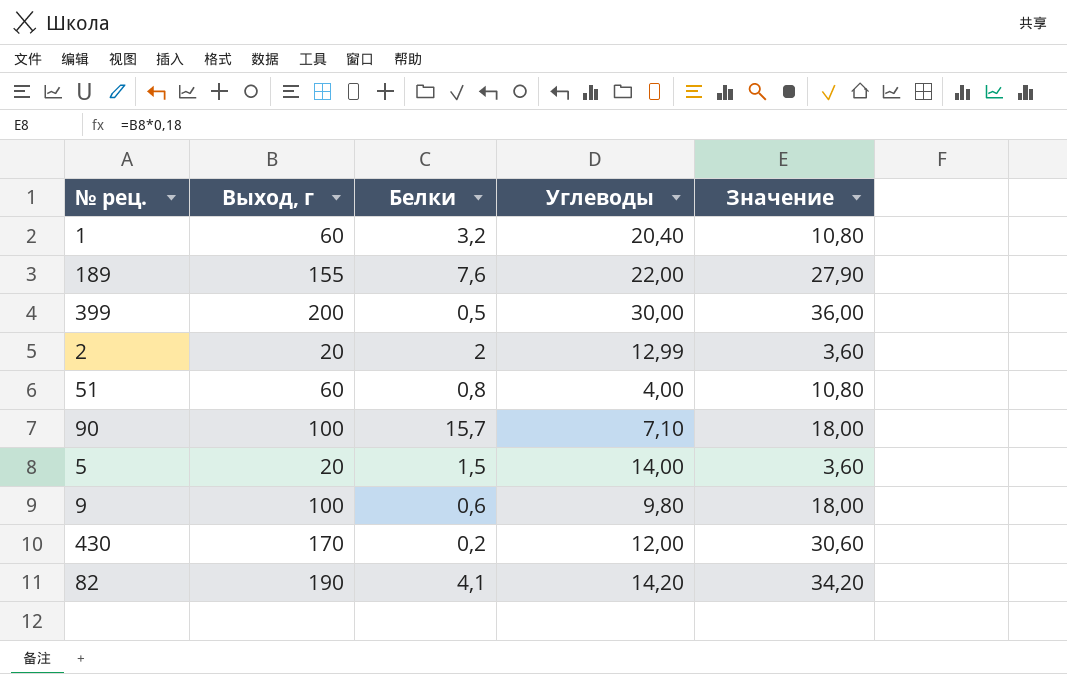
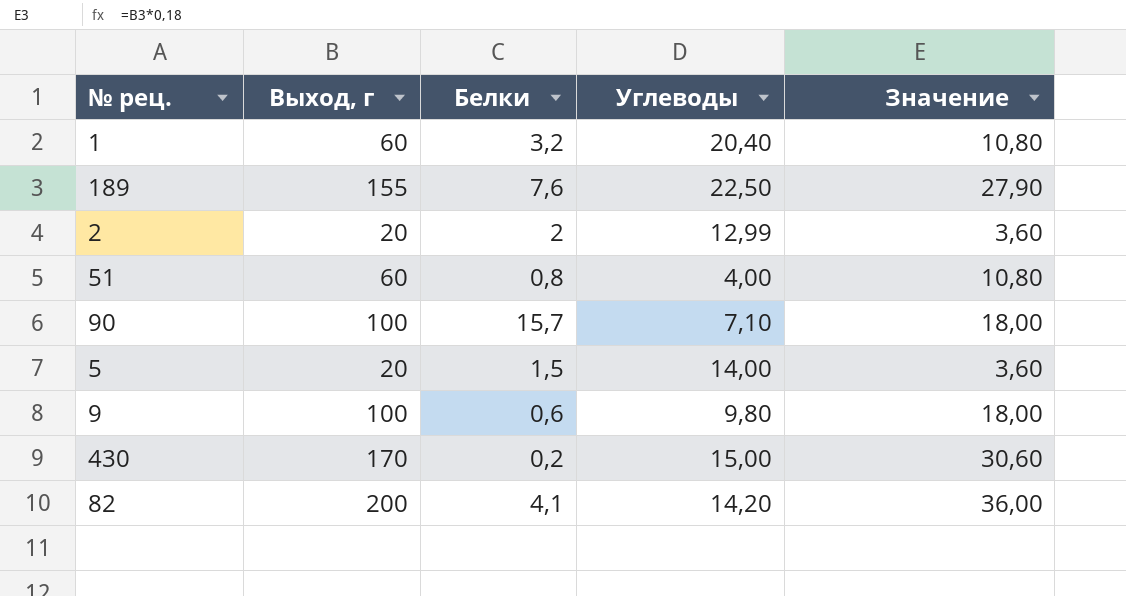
row 399: 200 | 0,5 | 30,00 | 36,00 -> none
189 | Углеводы: 22,00 -> 22,50
430 | Углеводы: 12,00 -> 15,00
82 | Выход, г: 190 -> 200
82 | Значение: 34,20 -> 36,00

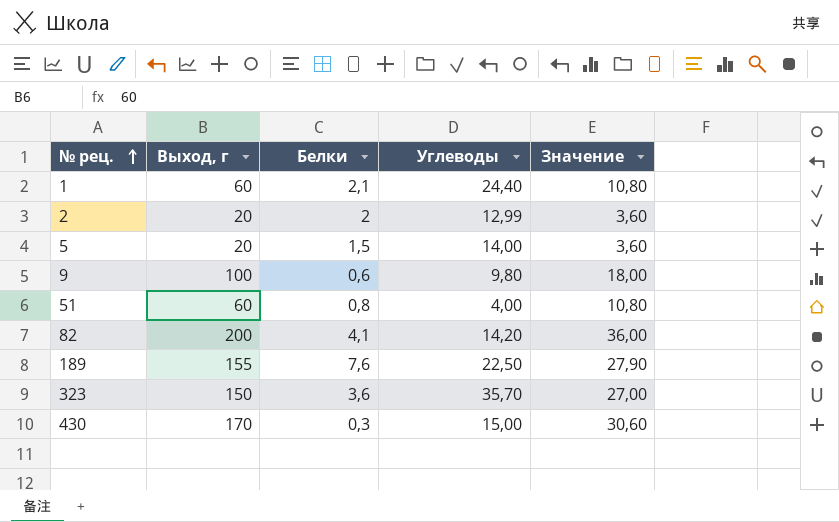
row order: none -> № рец. ascending
row 90: 100 | 15,7 | 7,10 | 18,00 -> none
1 | Белки: 3,2 -> 2,1
1 | Углеводы: 20,40 -> 24,40
row 323: none -> 150 | 3,6 | 35,70 | 27,00
430 | Белки: 0,2 -> 0,3

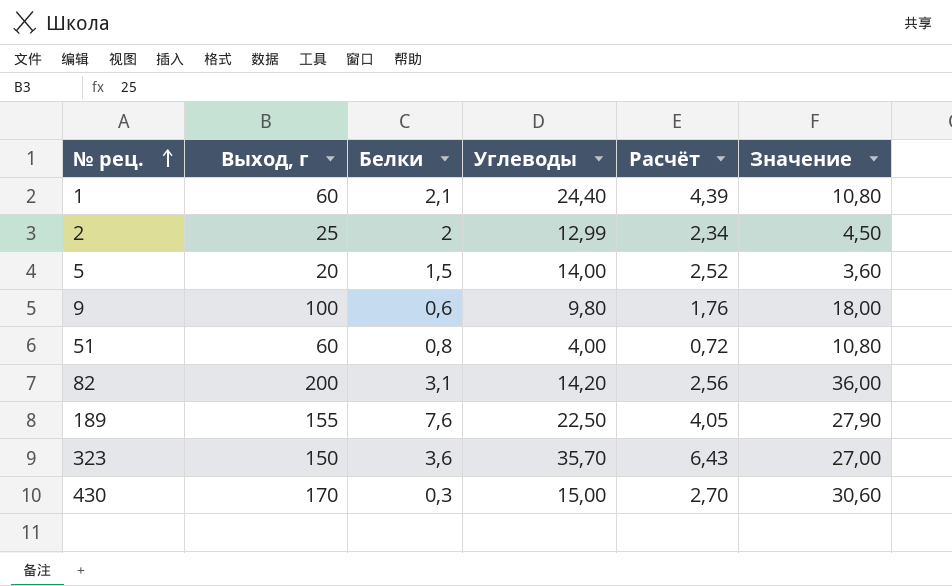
column Расчёт | formula: none -> [Углеводы] * 0,18
2 | Выход, г: 20 -> 25
2 | Значение: 3,60 -> 4,50
82 | Белки: 4,1 -> 3,1

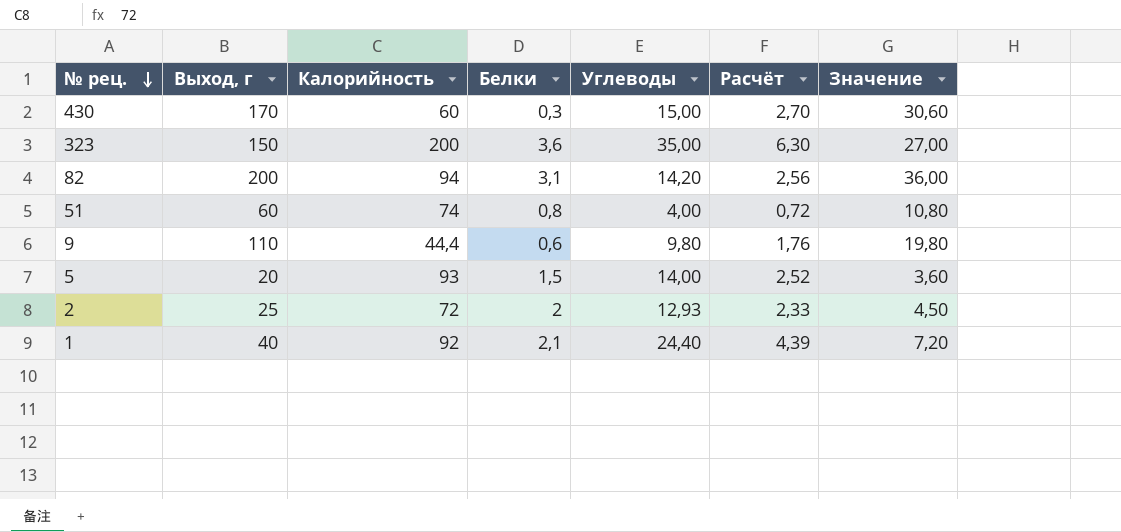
row order: № рец. ascending -> № рец. descending
column Калорийность | position: none -> 3
row 189: 155 | 7,6 | 22,50 | 4,05 | 27,90 -> none
323 | Углеводы: 35,70 -> 35,00
323 | Расчёт: 6,43 -> 6,30
9 | Выход, г: 100 -> 110
9 | Значение: 18,00 -> 19,80
2 | Углеводы: 12,99 -> 12,93
2 | Расчёт: 2,34 -> 2,33
1 | Выход, г: 60 -> 40
1 | Значение: 10,80 -> 7,20

